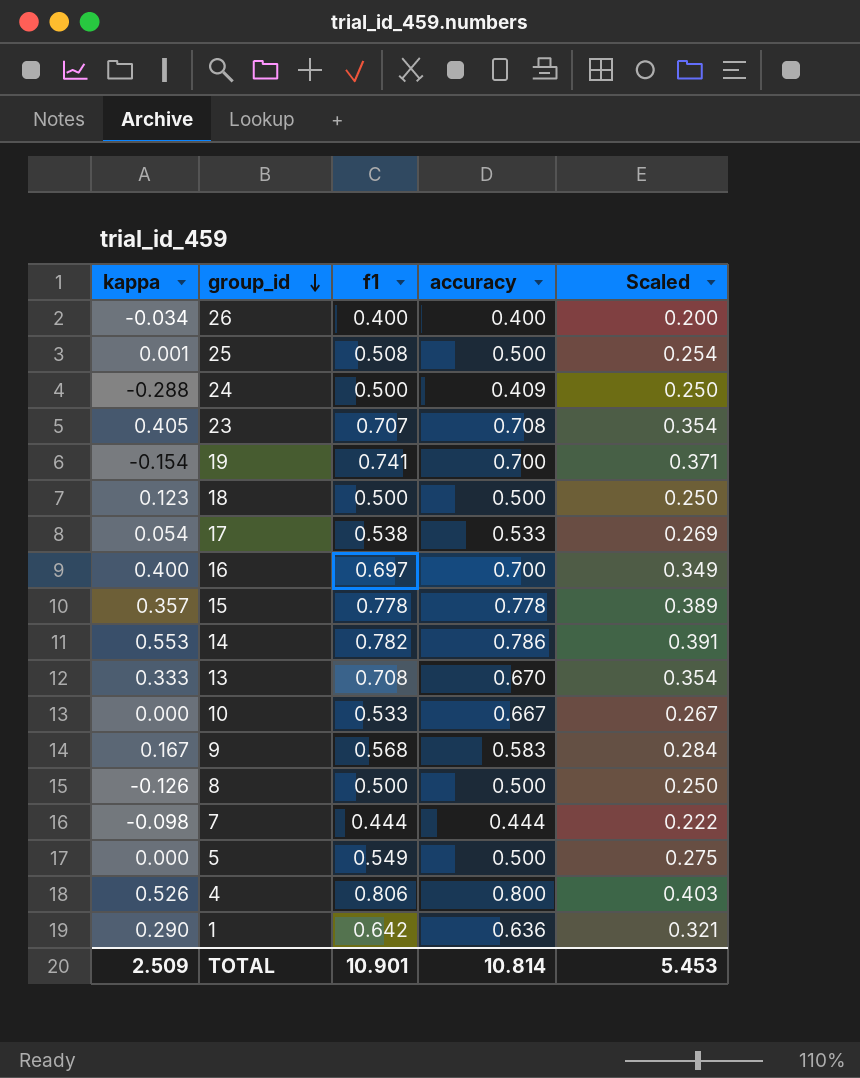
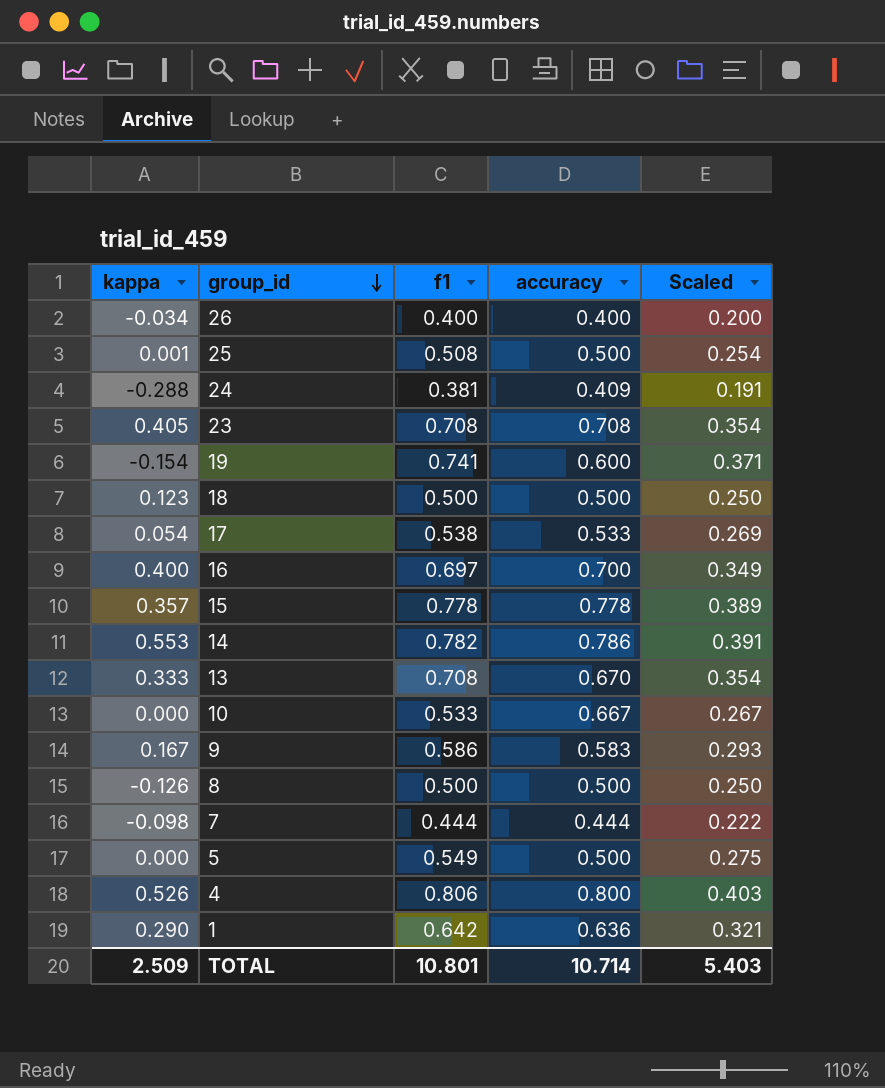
24 | f1: 0.500 -> 0.381
24 | Scaled: 0.250 -> 0.191
23 | f1: 0.707 -> 0.708
19 | accuracy: 0.700 -> 0.600
9 | f1: 0.568 -> 0.586
9 | Scaled: 0.284 -> 0.293
TOTAL | f1: 10.901 -> 10.801
TOTAL | accuracy: 10.814 -> 10.714
TOTAL | Scaled: 5.453 -> 5.403

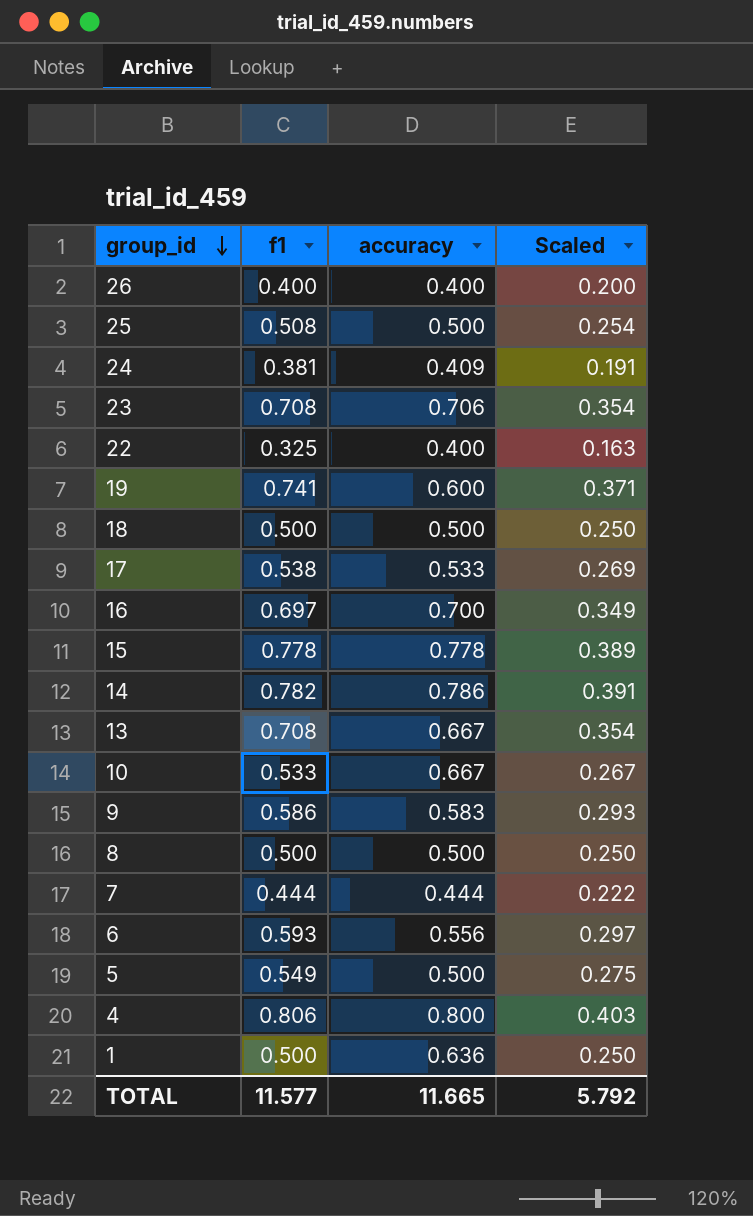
column kappa | position: 1 -> none
23 | accuracy: 0.708 -> 0.706
row 22: none -> 0.325 | 0.400 | 0.163
13 | accuracy: 0.670 -> 0.667
row 6: none -> 0.593 | 0.556 | 0.297
1 | f1: 0.642 -> 0.500
1 | Scaled: 0.321 -> 0.250
TOTAL | f1: 10.801 -> 11.577
TOTAL | accuracy: 10.714 -> 11.665
TOTAL | Scaled: 5.403 -> 5.792

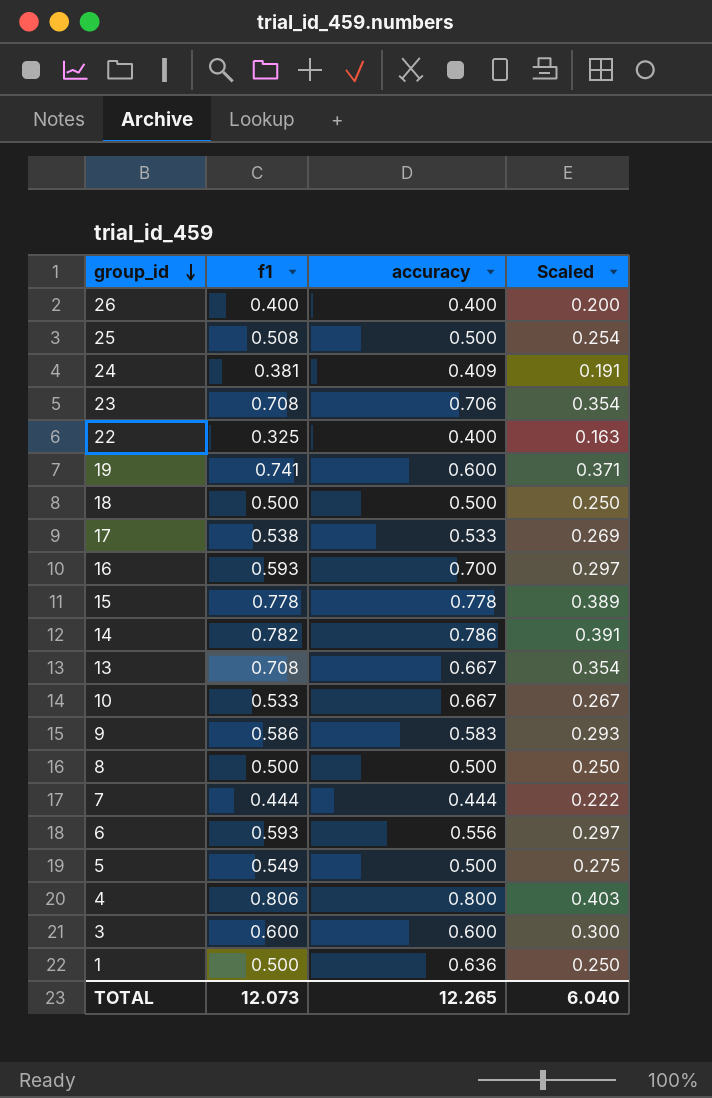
16 | f1: 0.697 -> 0.593
16 | Scaled: 0.349 -> 0.297
row 3: none -> 0.600 | 0.600 | 0.300
TOTAL | f1: 11.577 -> 12.073
TOTAL | accuracy: 11.665 -> 12.265
TOTAL | Scaled: 5.792 -> 6.040

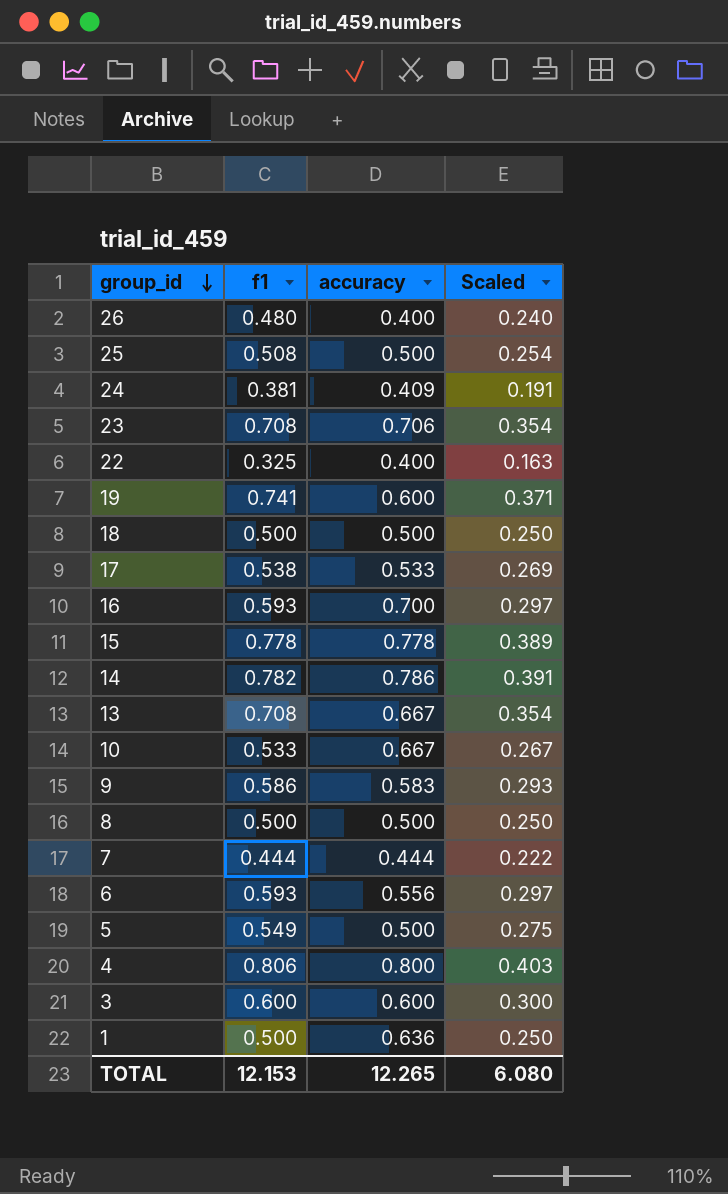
26 | f1: 0.400 -> 0.480
26 | Scaled: 0.200 -> 0.240
TOTAL | f1: 12.073 -> 12.153
TOTAL | Scaled: 6.040 -> 6.080

